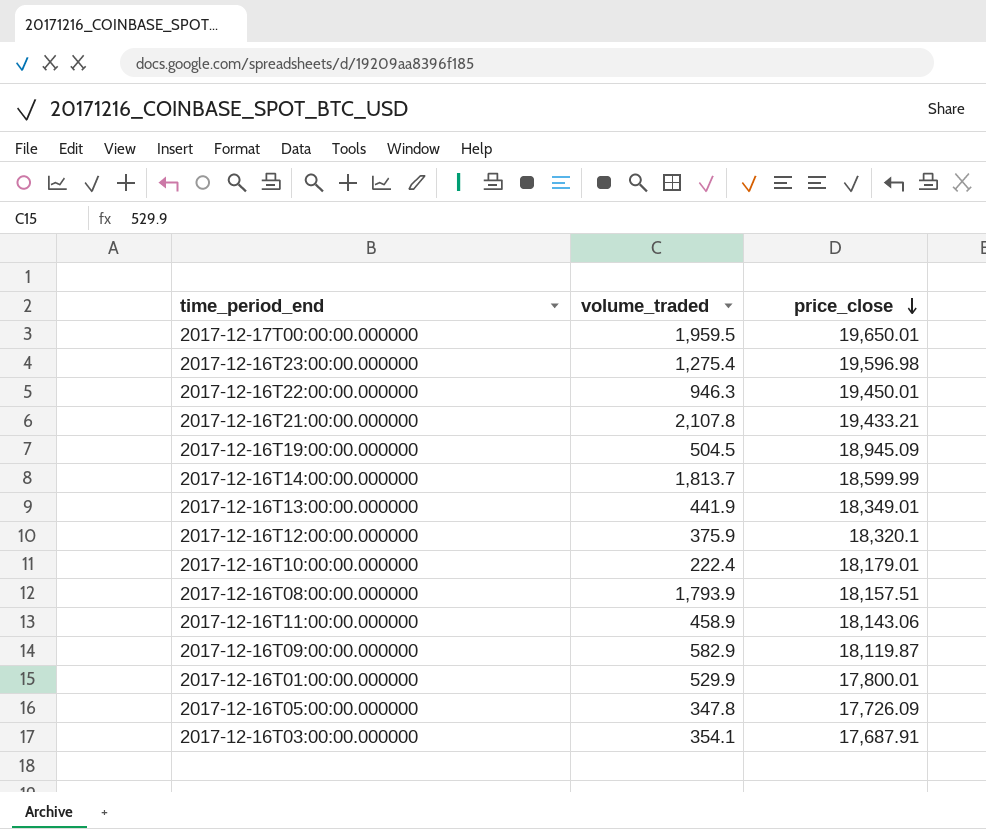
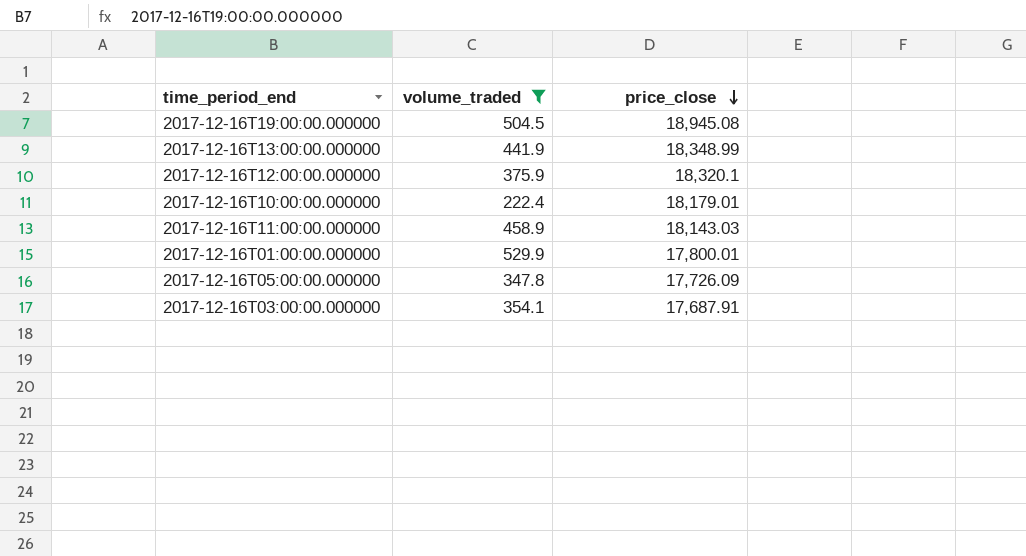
filter: none -> volume_traded <= 529.9
2017-12-16T19:00:00.000000 | price_close: 18,945.09 -> 18,945.08
2017-12-16T13:00:00.000000 | price_close: 18,349.01 -> 18,348.99
2017-12-16T11:00:00.000000 | price_close: 18,143.06 -> 18,143.03

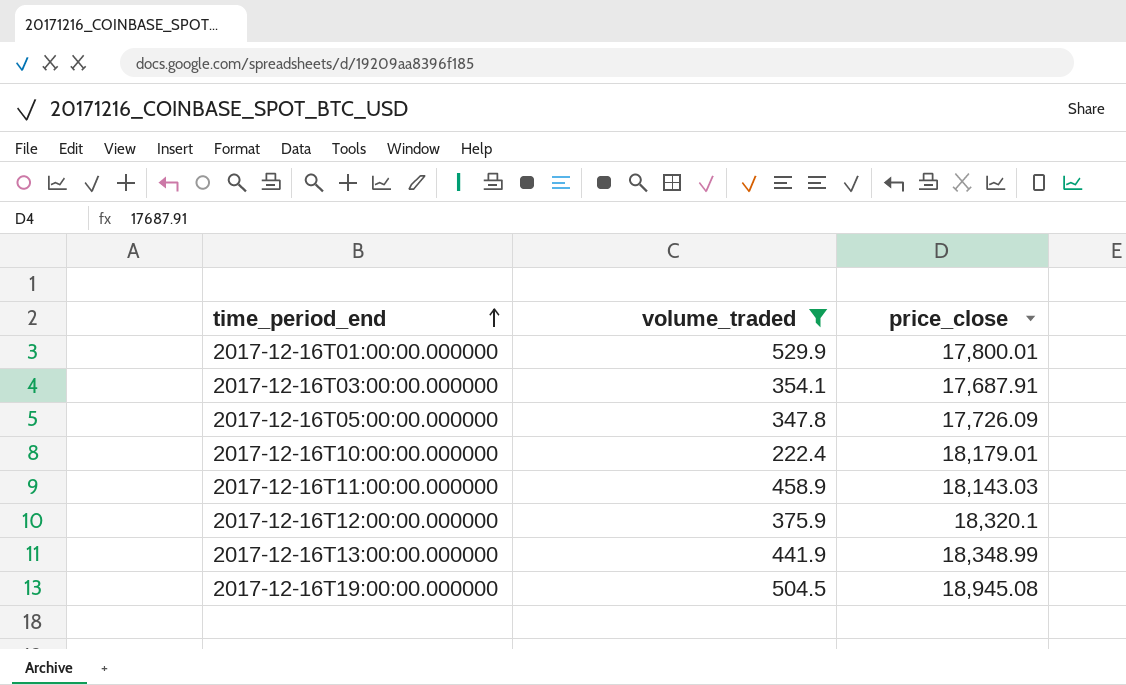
row order: price_close descending -> time_period_end ascending

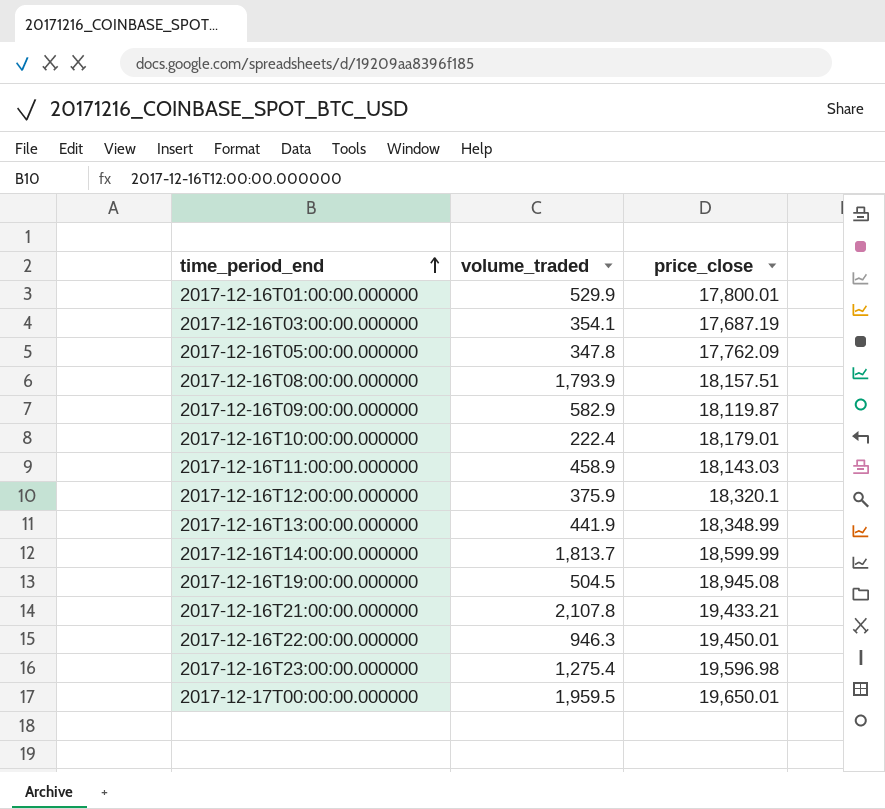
filter: volume_traded <= 529.9 -> none
2017-12-16T03:00:00.000000 | price_close: 17,687.91 -> 17,687.19
2017-12-16T05:00:00.000000 | price_close: 17,726.09 -> 17,762.09

